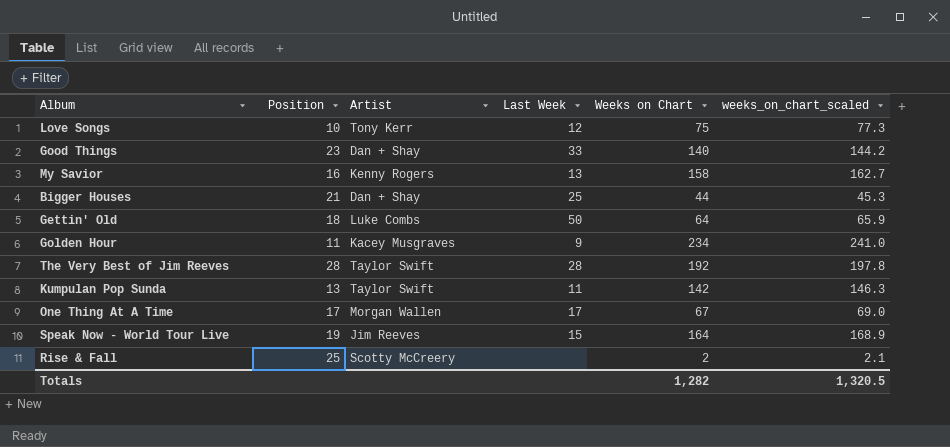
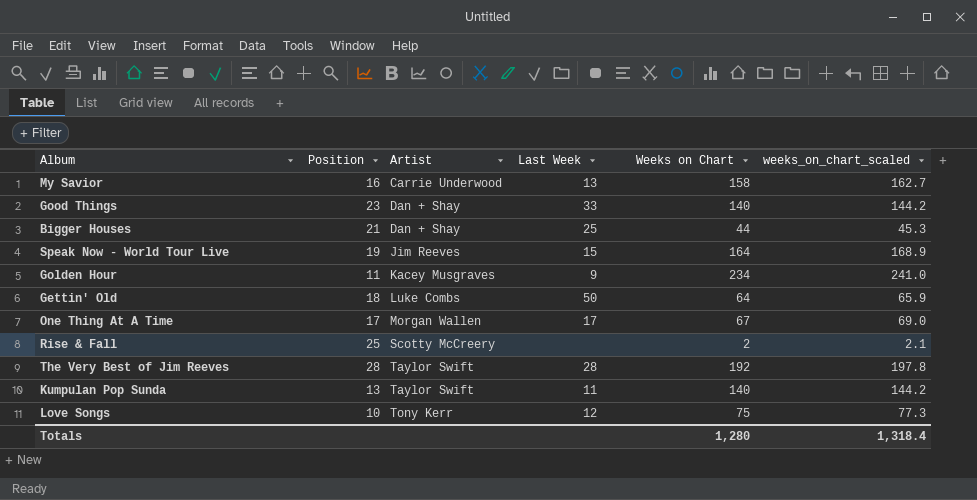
row order: none -> Artist ascending
My Savior | Artist: Kenny Rogers -> Carrie Underwood
Kumpulan Pop Sunda | Weeks on Chart: 142 -> 140
Kumpulan Pop Sunda | weeks_on_chart_scaled: 146.3 -> 144.2
Totals | Weeks on Chart: 1,282 -> 1,280
Totals | weeks_on_chart_scaled: 1,320.5 -> 1,318.4

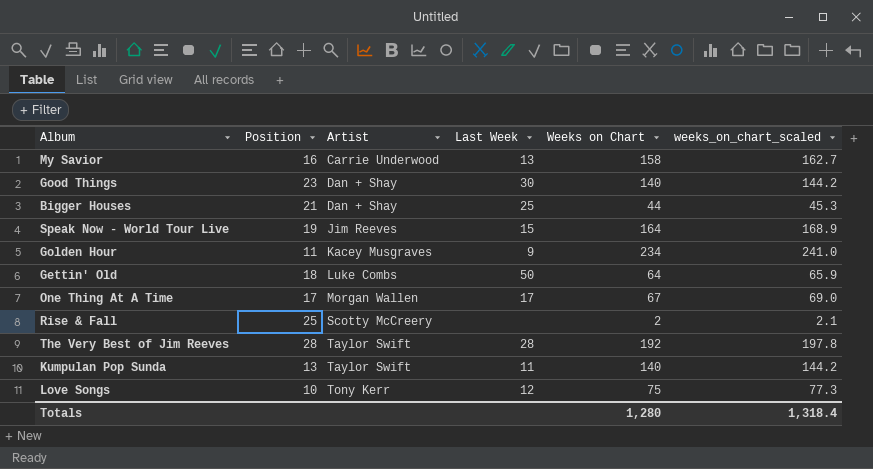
Good Things | Last Week: 33 -> 30

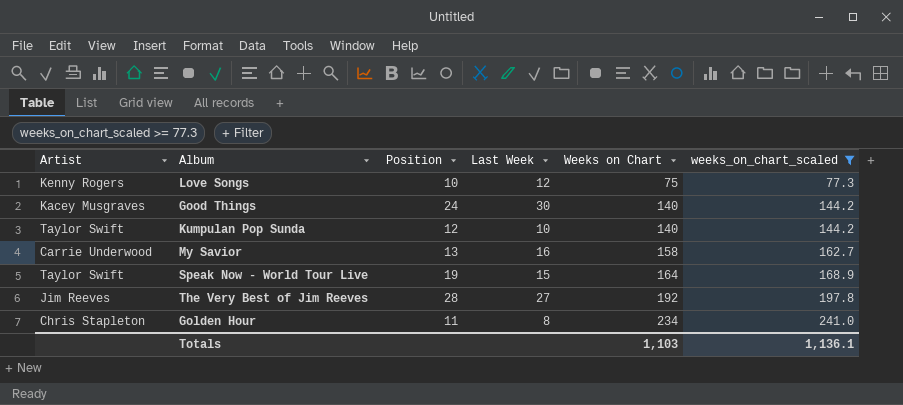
filter: none -> weeks_on_chart_scaled >= 77.3
row order: Artist ascending -> Weeks on Chart ascending
column Artist | position: 3 -> 1
Love Songs | Artist: Tony Kerr -> Kenny Rogers
Good Things | Artist: Dan + Shay -> Kacey Musgraves
Good Things | Position: 23 -> 24
Kumpulan Pop Sunda | Position: 13 -> 12
Kumpulan Pop Sunda | Last Week: 11 -> 10
My Savior | Position: 16 -> 13
My Savior | Last Week: 13 -> 16
Speak Now - World Tour Live | Artist: Jim Reeves -> Taylor Swift
The Very Best of Jim Reeves | Artist: Taylor Swift -> Jim Reeves
The Very Best of Jim Reeves | Last Week: 28 -> 27
Golden Hour | Artist: Kacey Musgraves -> Chris Stapleton
Golden Hour | Last Week: 9 -> 8
Totals | Weeks on Chart: 1,280 -> 1,103
Totals | weeks_on_chart_scaled: 1,318.4 -> 1,136.1

